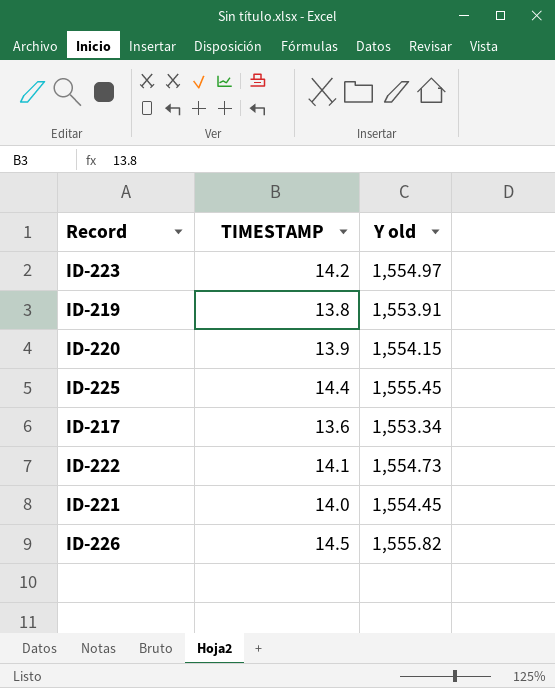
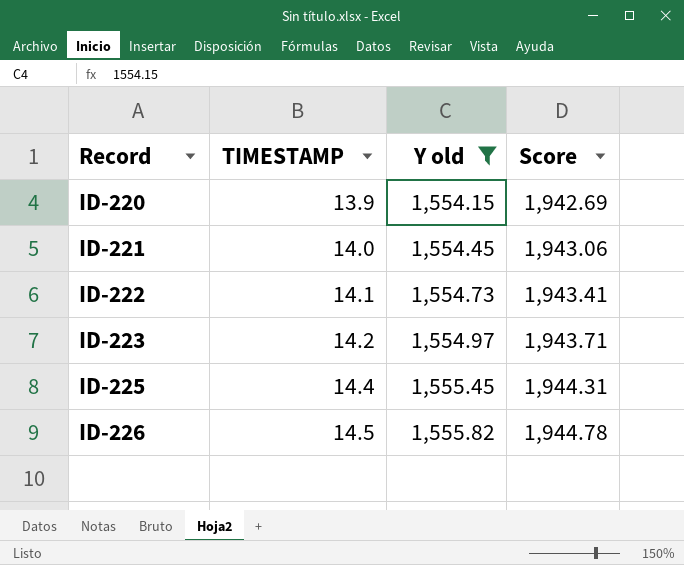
filter: none -> Y old >= 1,554.15
row order: none -> Record ascending
column Score | formula: none -> [Y old] * 1.25

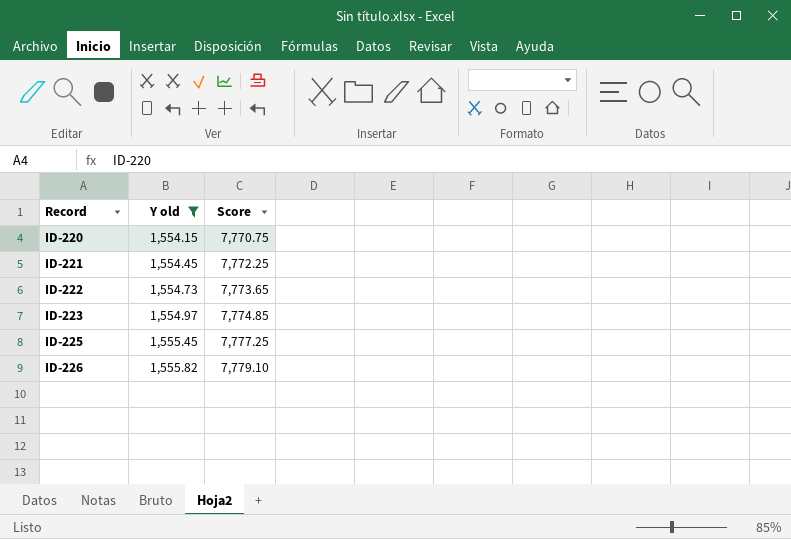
column TIMESTAMP | position: 2 -> none
column Score | formula: [Y old] * 1.25 -> [Y old] * 5

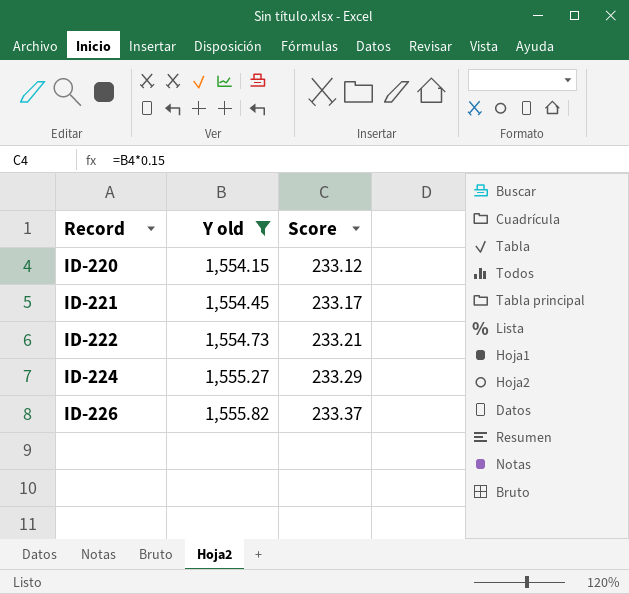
column Score | formula: [Y old] * 5 -> [Y old] * 0.15
row ID-223: 1,554.97 | 7,774.85 -> none
row ID-225: 1,555.45 | 7,777.25 -> none
row ID-224: none -> 1,555.27 | 233.29

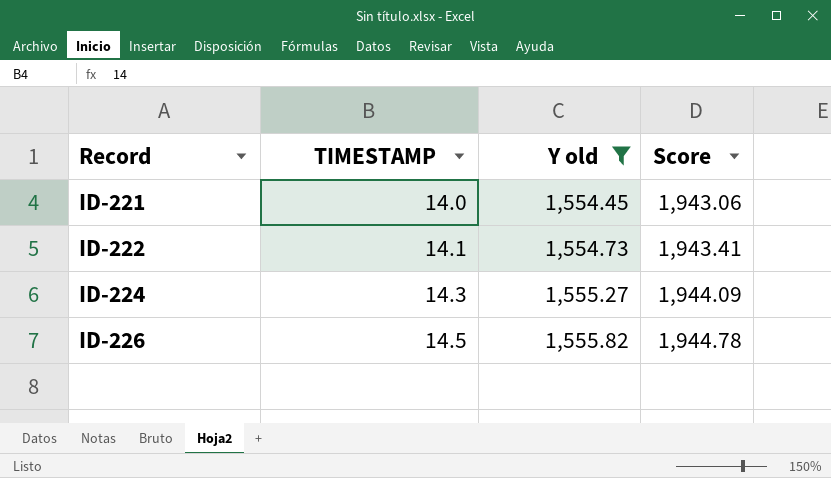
column TIMESTAMP | position: none -> 2
column Score | formula: [Y old] * 0.15 -> [Y old] * 1.25
row ID-220: 1,554.15 | 233.12 -> none

